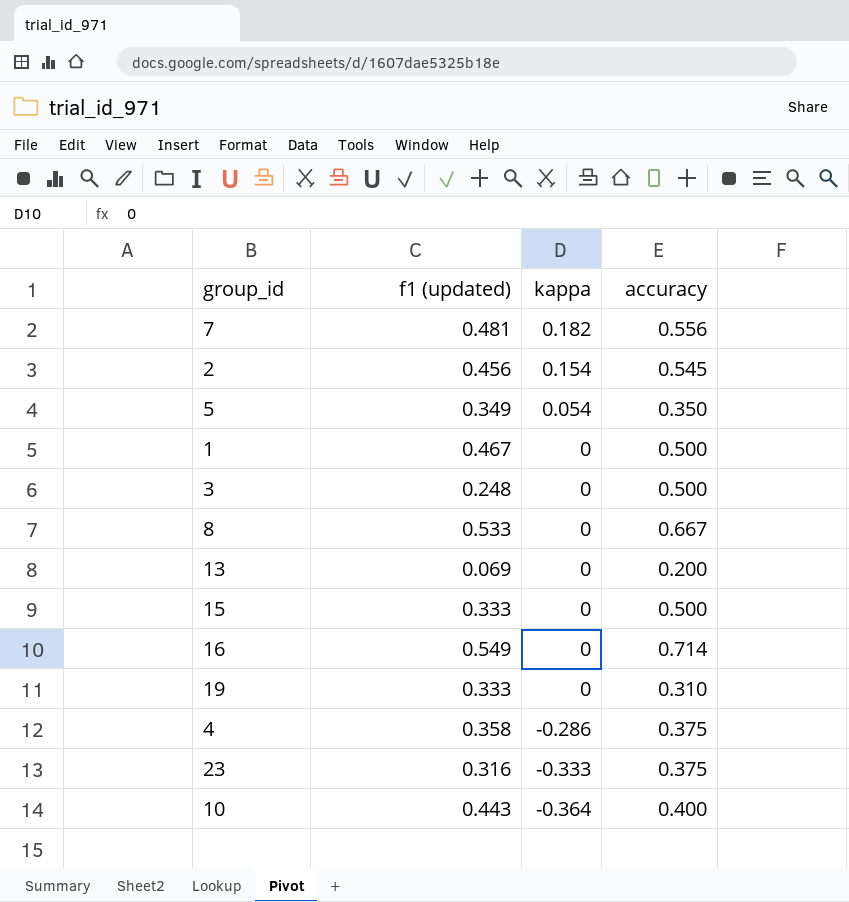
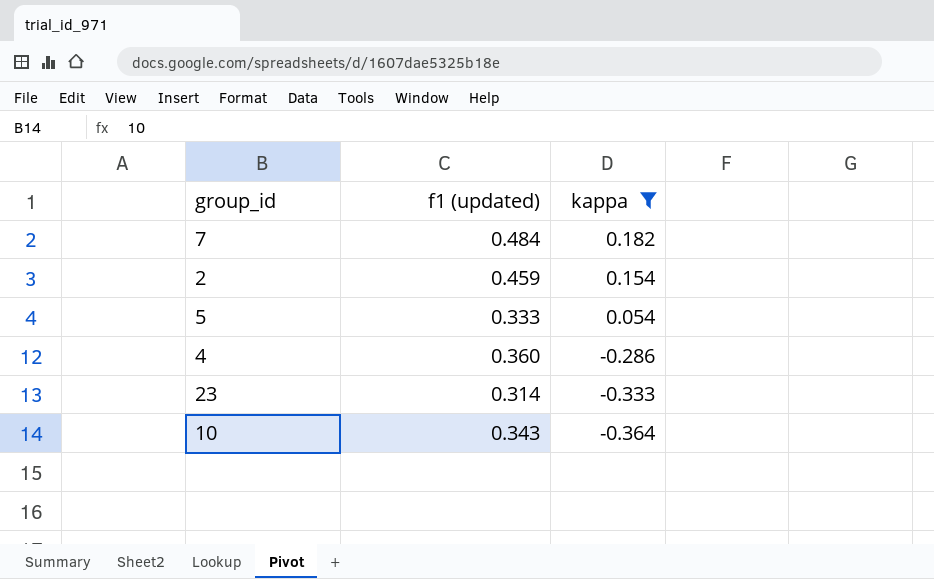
filter: none -> kappa != 0
column accuracy | position: 4 -> none
7 | f1 (updated): 0.481 -> 0.484
2 | f1 (updated): 0.456 -> 0.459
5 | f1 (updated): 0.349 -> 0.333
4 | f1 (updated): 0.358 -> 0.360
23 | f1 (updated): 0.316 -> 0.314
10 | f1 (updated): 0.443 -> 0.343

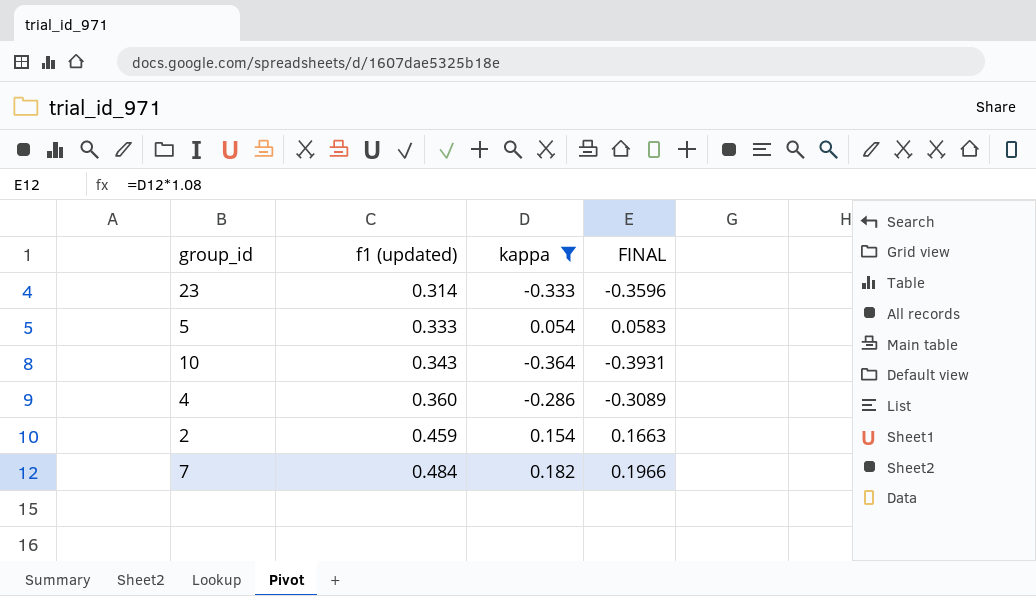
row order: kappa descending -> f1 (updated) ascending
column FINAL | formula: none -> [kappa] * 1.08

